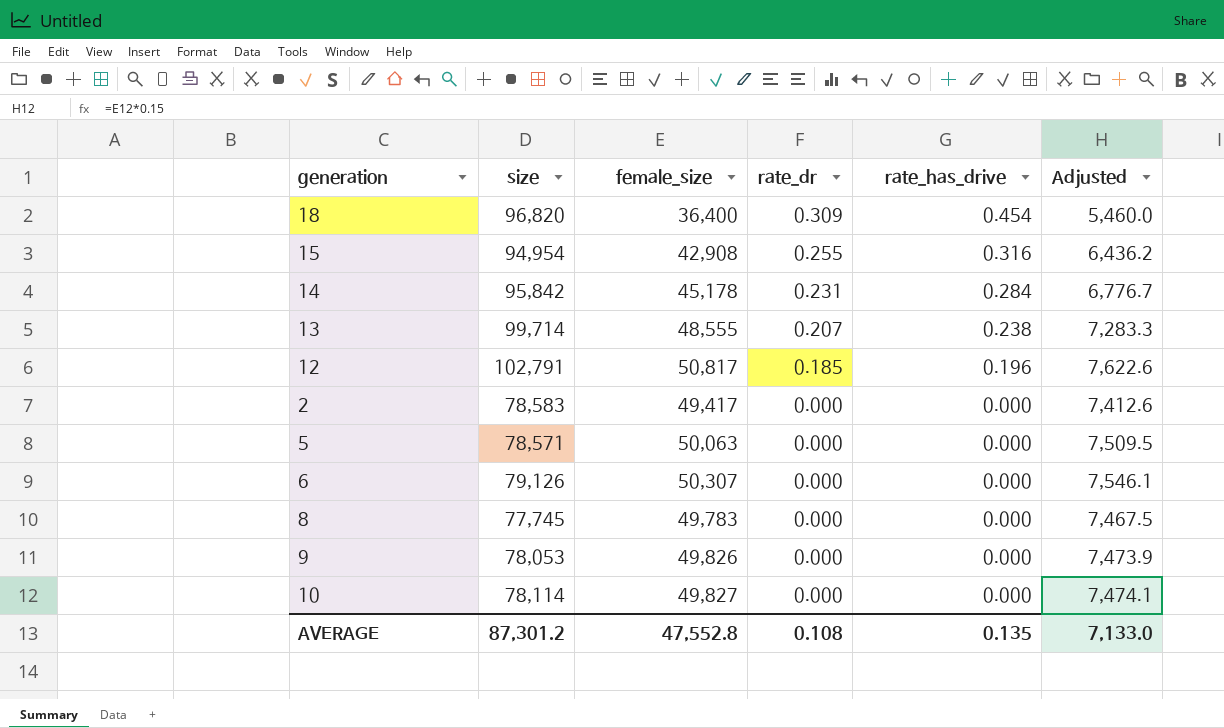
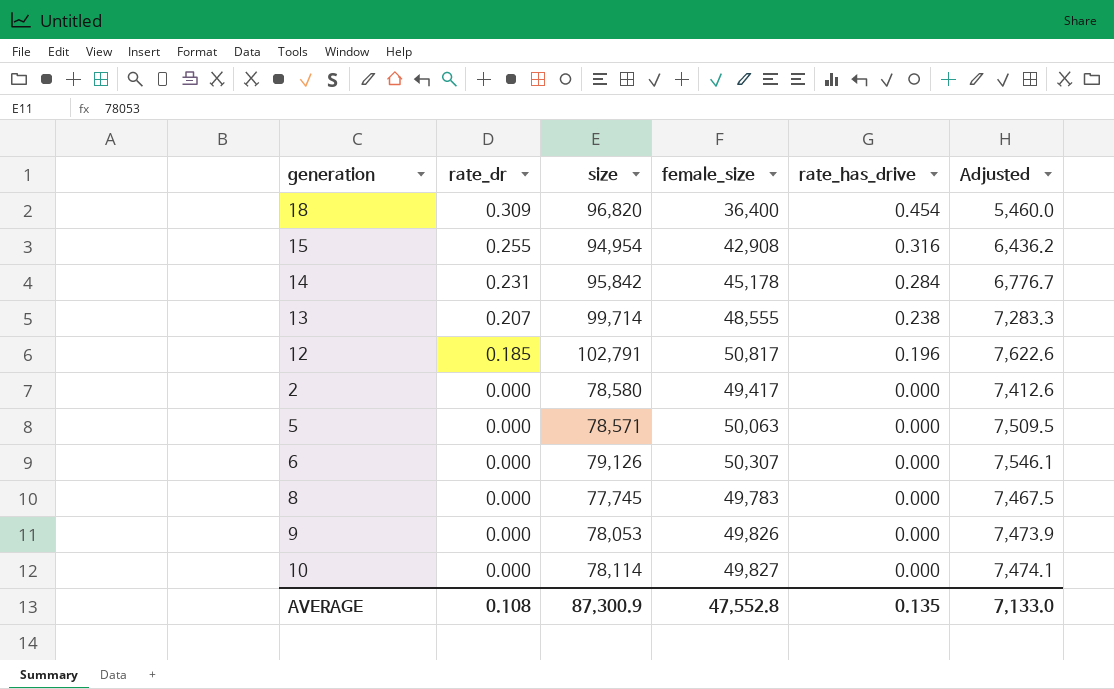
column rate_dr | position: 4 -> 2
2 | size: 78,583 -> 78,580
AVERAGE | size: 87,301.2 -> 87,300.9

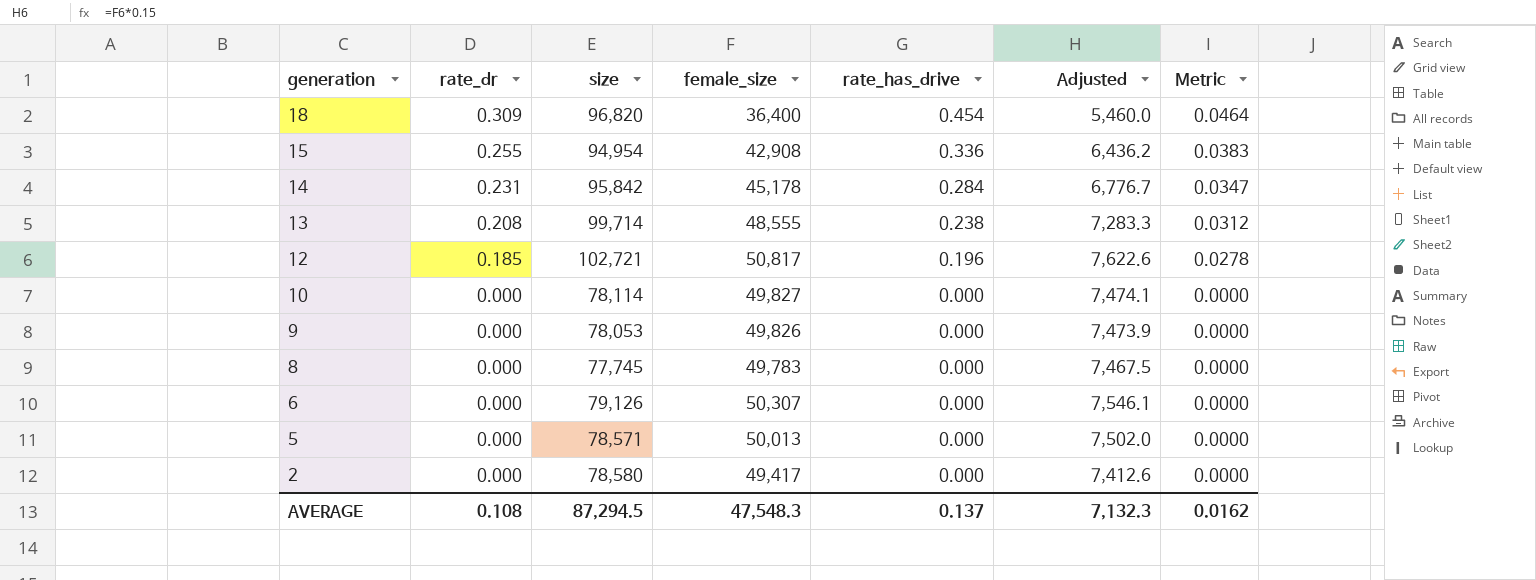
row order: rate_dr descending -> generation descending
column Metric | formula: none -> [rate_dr] * 0.15
15 | rate_has_drive: 0.316 -> 0.336
13 | rate_dr: 0.207 -> 0.208
12 | size: 102,791 -> 102,721
5 | female_size: 50,063 -> 50,013
5 | Adjusted: 7,509.5 -> 7,502.0
AVERAGE | size: 87,300.9 -> 87,294.5
AVERAGE | female_size: 47,552.8 -> 47,548.3
AVERAGE | rate_has_drive: 0.135 -> 0.137
AVERAGE | Adjusted: 7,133.0 -> 7,132.3

